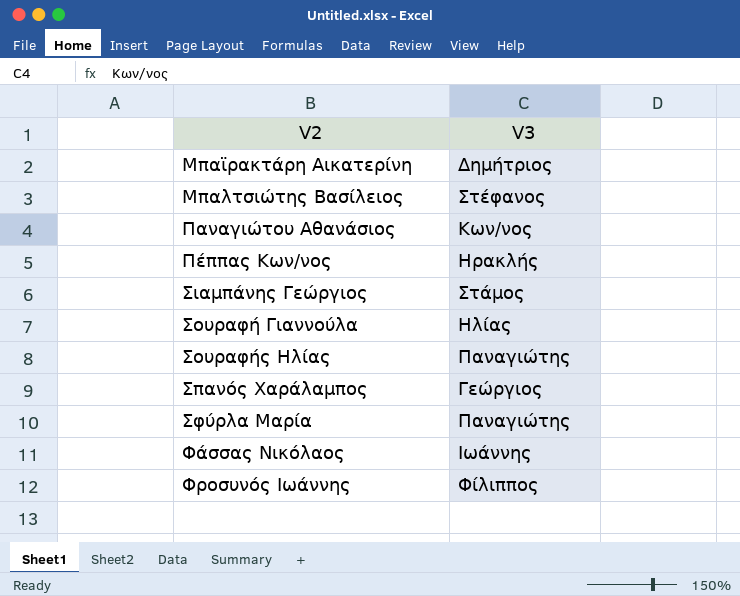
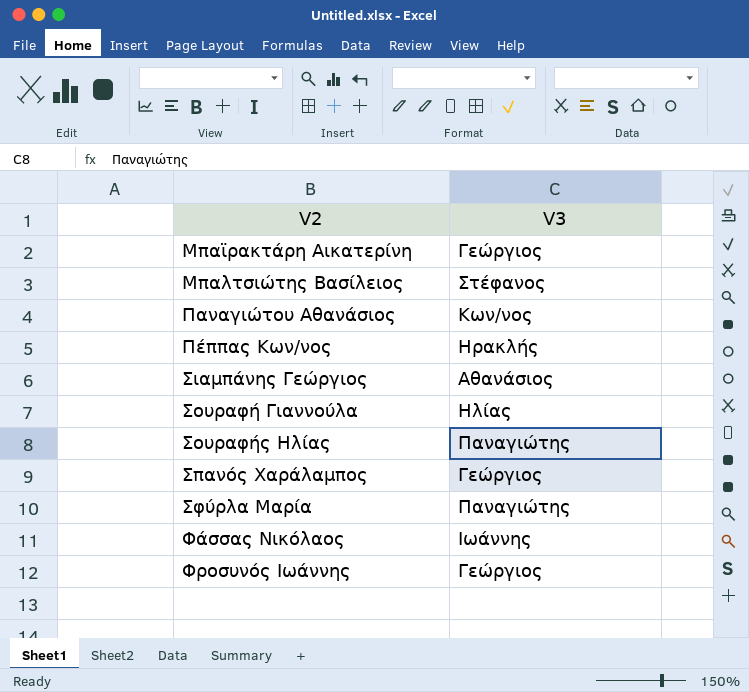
Μπαϊρακτάρη Αικατερίνη | V3: Δημήτριος -> Γεώργιος
Σιαμπάνης Γεώργιος | V3: Στάμος -> Αθανάσιος
Φροσυνός Ιωάννης | V3: Φίλιππος -> Γεώργιος

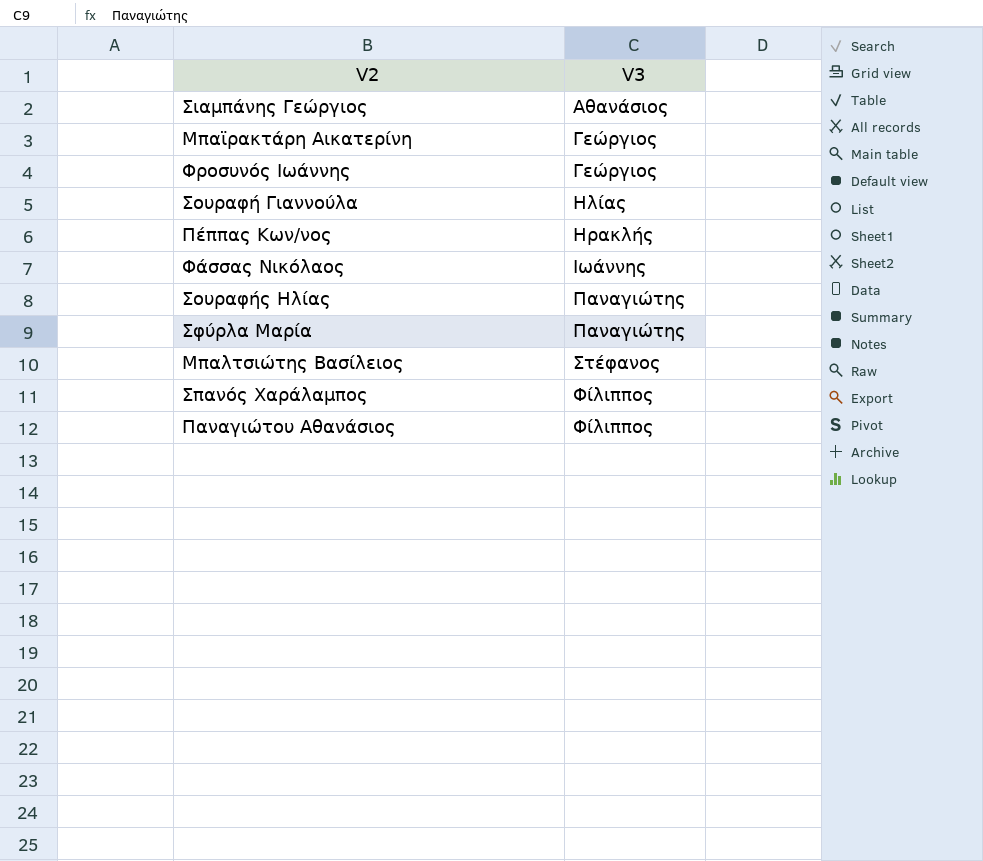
row order: V2 ascending -> V3 ascending
Σπανός Χαράλαμπος | V3: Γεώργιος -> Φίλιππος
Παναγιώτου Αθανάσιος | V3: Κων/νος -> Φίλιππος

